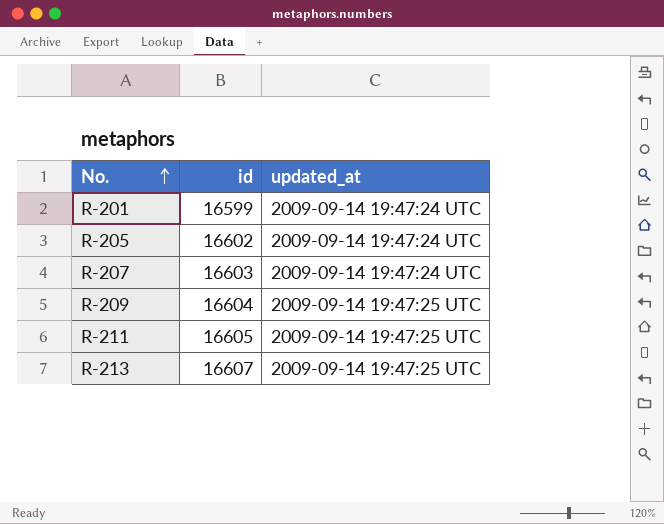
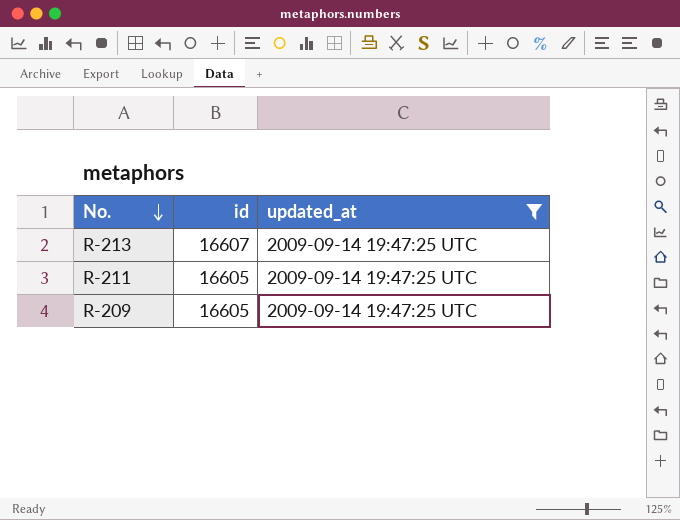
filter: none -> updated_at = 2009-09-14 19:47:25 UTC
row order: No. ascending -> No. descending
R-209 | id: 16604 -> 16605

